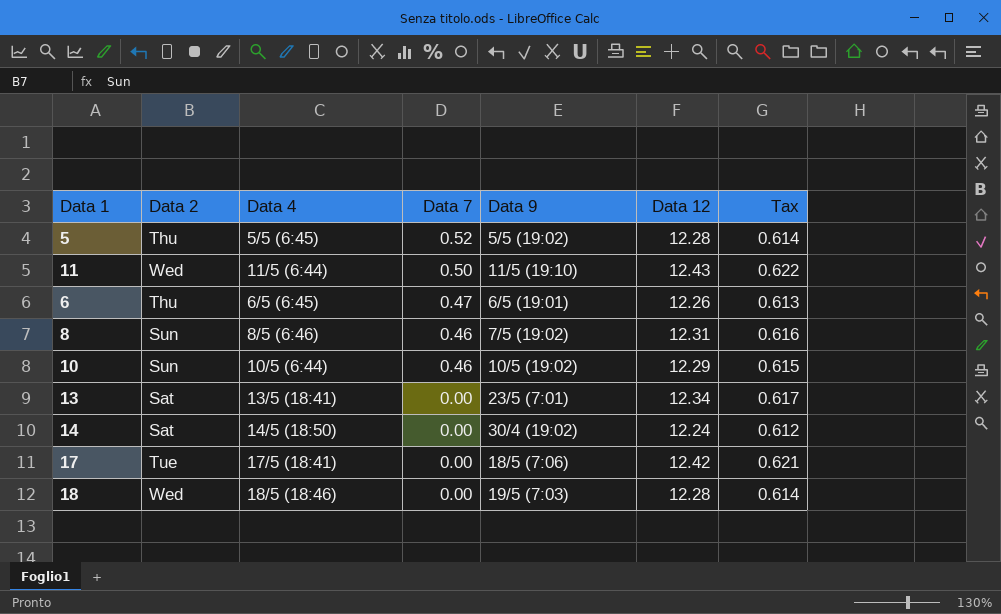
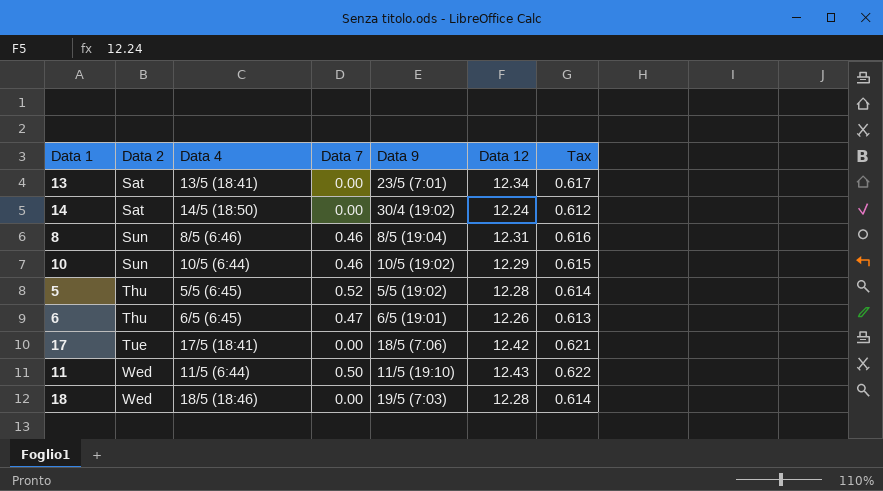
row order: Data 7 descending -> Data 2 ascending
8 | Data 9: 7/5 (19:02) -> 8/5 (19:04)

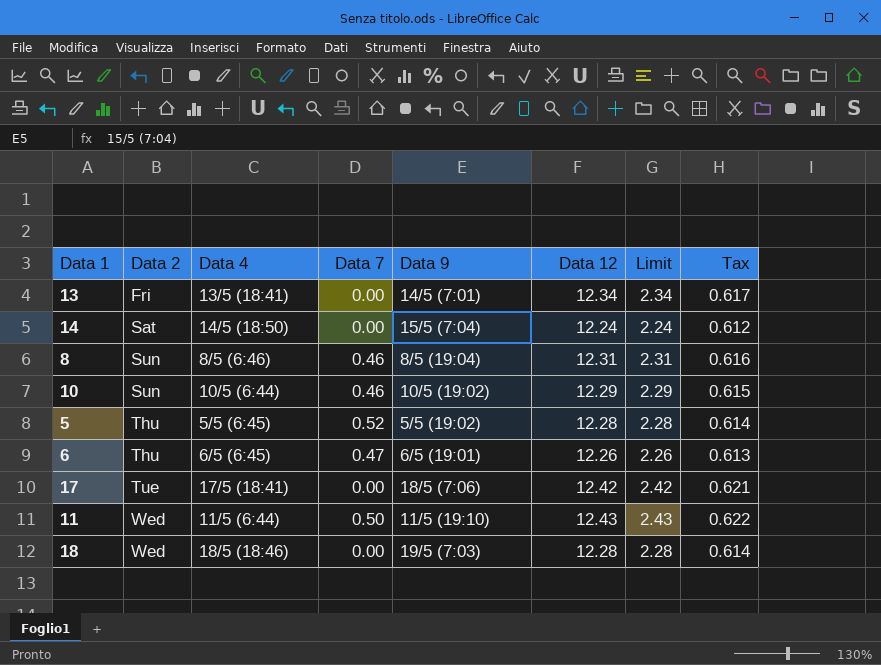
column Limit | formula: none -> [Data 12] - 10
13 | Data 2: Sat -> Fri
13 | Data 9: 23/5 (7:01) -> 14/5 (7:01)
14 | Data 9: 30/4 (19:02) -> 15/5 (7:04)

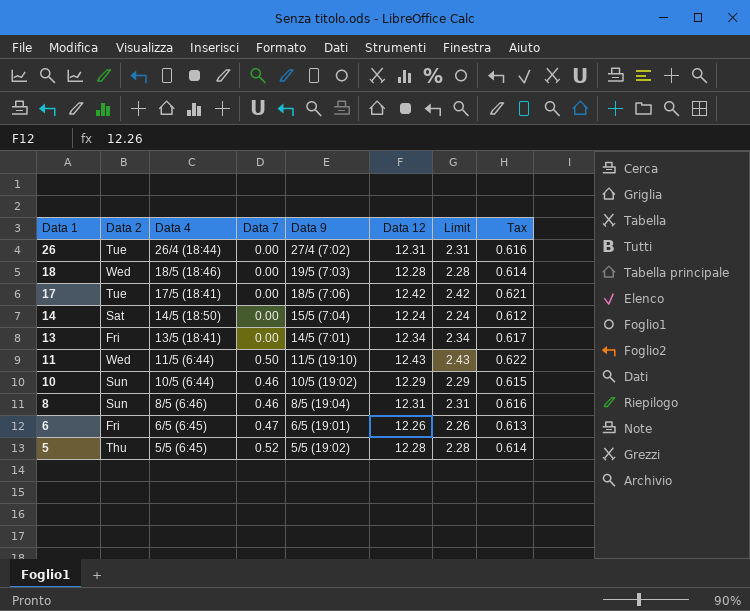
row order: Data 2 ascending -> Data 1 descending
row 26: none -> Tue | 26/4 (18:44) | 0.00 | 27/4 (7:02) | 12.31 | 2.31 | 0.616
6 | Data 2: Thu -> Fri

